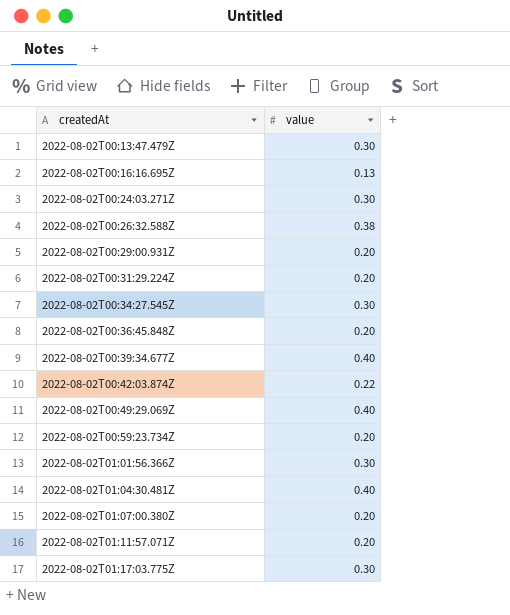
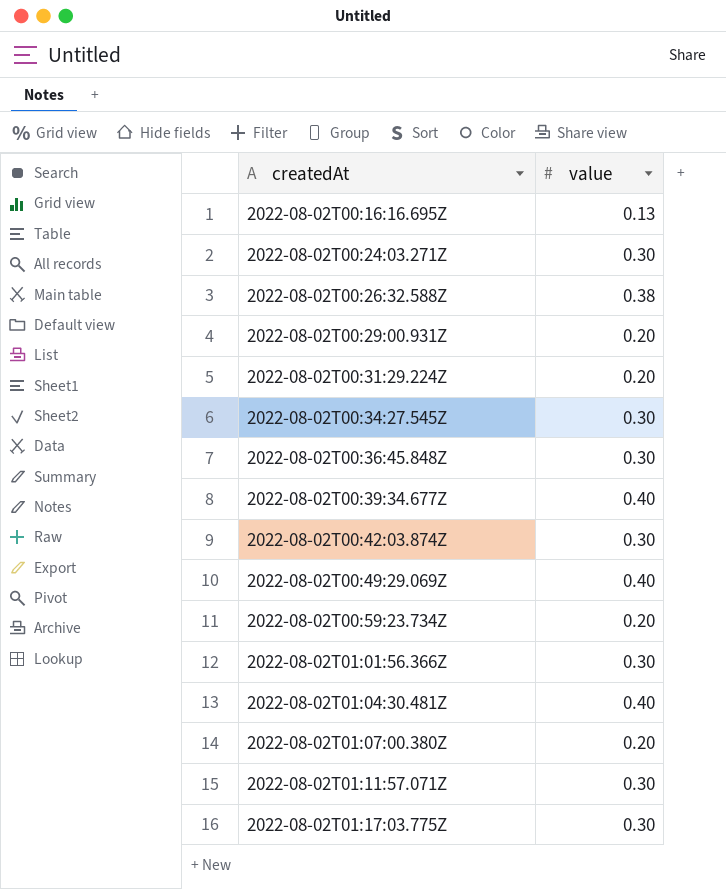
row 2022-08-02T00:13:47.479Z: 0.30 -> none
2022-08-02T00:36:45.848Z | value: 0.20 -> 0.30
2022-08-02T00:42:03.874Z | value: 0.22 -> 0.30
2022-08-02T01:11:57.071Z | value: 0.20 -> 0.30

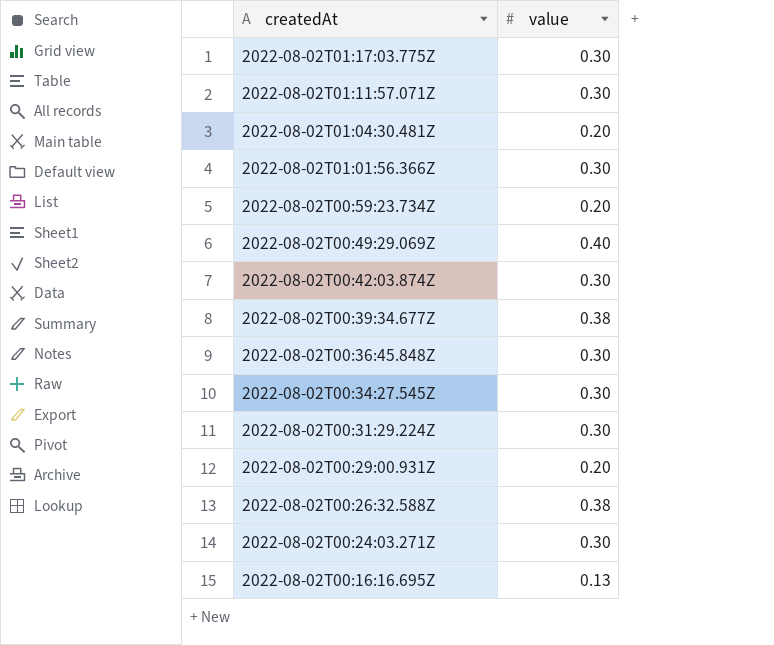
row order: createdAt ascending -> createdAt descending
row 2022-08-02T01:07:00.380Z: 0.20 -> none
2022-08-02T01:04:30.481Z | value: 0.40 -> 0.20
2022-08-02T00:39:34.677Z | value: 0.40 -> 0.38
2022-08-02T00:31:29.224Z | value: 0.20 -> 0.30

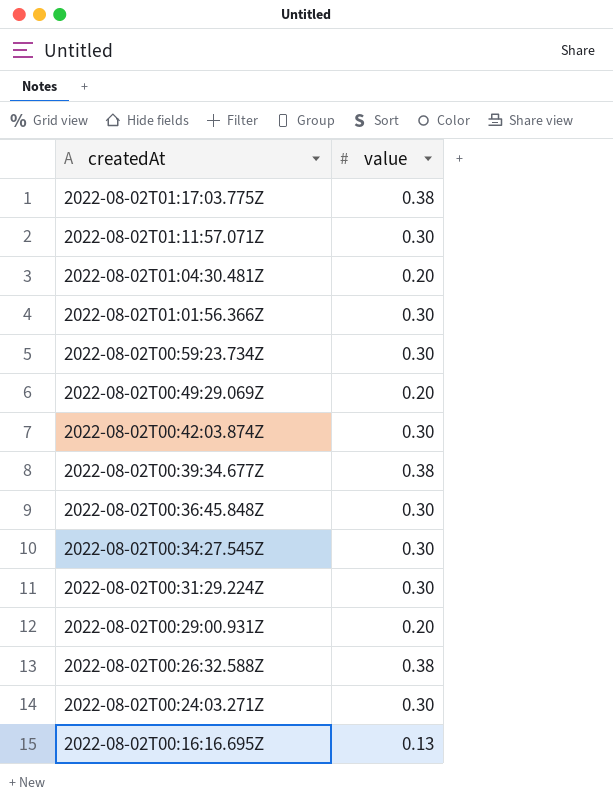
2022-08-02T01:17:03.775Z | value: 0.30 -> 0.38
2022-08-02T00:59:23.734Z | value: 0.20 -> 0.30
2022-08-02T00:49:29.069Z | value: 0.40 -> 0.20

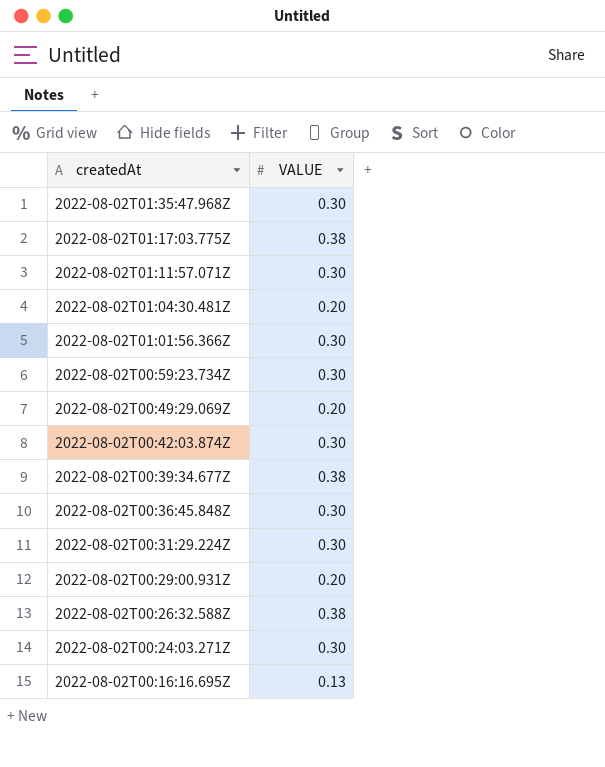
column name: value -> VALUE
row 2022-08-02T00:34:27.545Z: 0.30 -> none
row 2022-08-02T01:35:47.968Z: none -> 0.30

